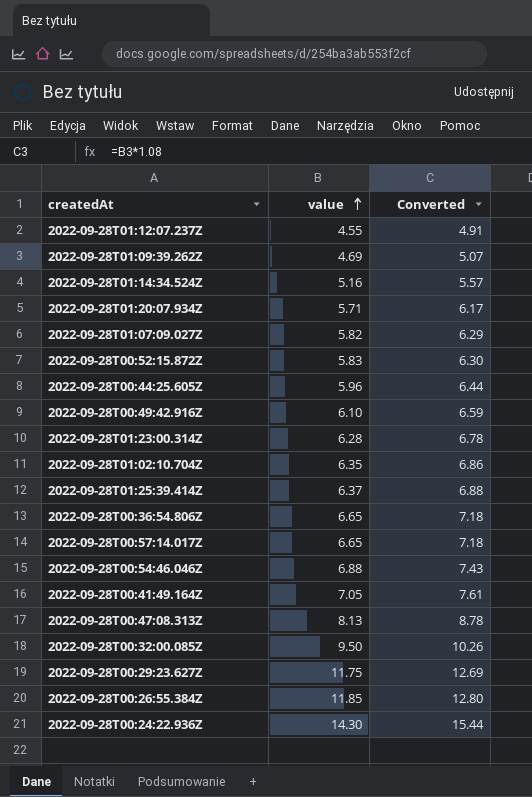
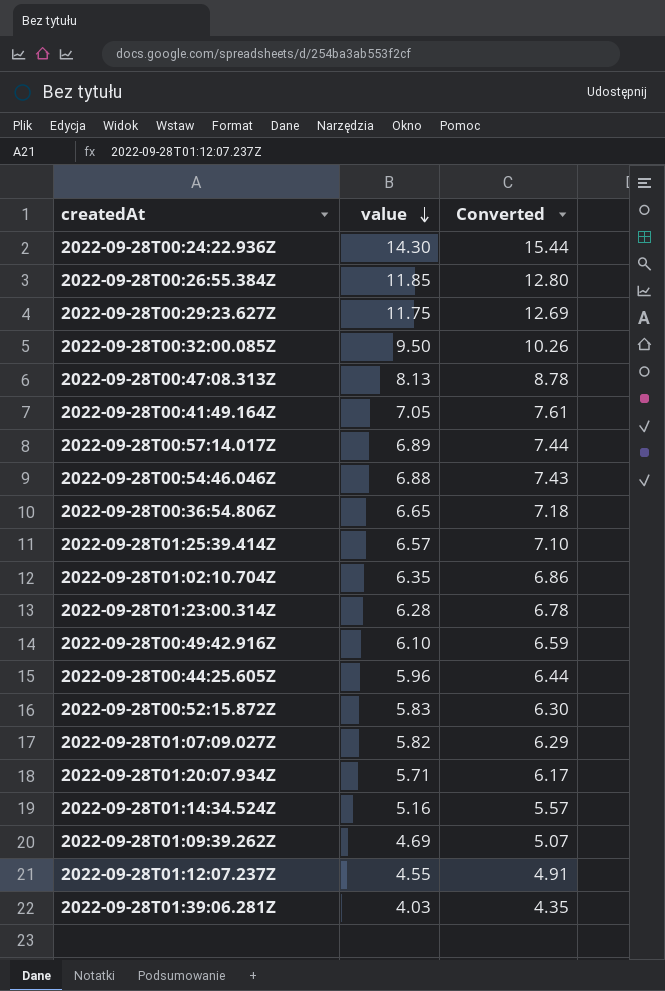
row order: value ascending -> value descending
2022-09-28T00:57:14.017Z | value: 6.65 -> 6.89
2022-09-28T00:57:14.017Z | Converted: 7.18 -> 7.44
2022-09-28T01:25:39.414Z | value: 6.37 -> 6.57
2022-09-28T01:25:39.414Z | Converted: 6.88 -> 7.10
row 2022-09-28T01:39:06.281Z: none -> 4.03 | 4.35

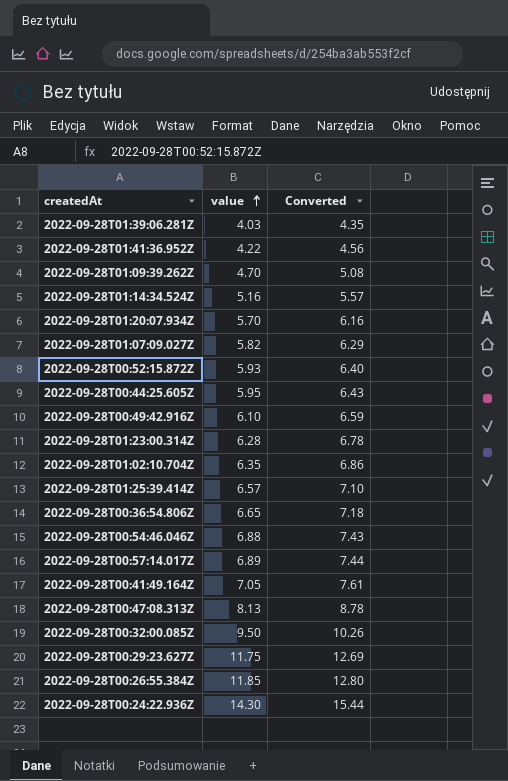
row order: value descending -> value ascending
row 2022-09-28T01:12:07.237Z: 4.55 | 4.91 -> none
row 2022-09-28T01:41:36.952Z: none -> 4.22 | 4.56
2022-09-28T01:09:39.262Z | value: 4.69 -> 4.70
2022-09-28T01:09:39.262Z | Converted: 5.07 -> 5.08
2022-09-28T01:20:07.934Z | value: 5.71 -> 5.70
2022-09-28T01:20:07.934Z | Converted: 6.17 -> 6.16
2022-09-28T00:52:15.872Z | value: 5.83 -> 5.93
2022-09-28T00:52:15.872Z | Converted: 6.30 -> 6.40
2022-09-28T00:44:25.605Z | value: 5.96 -> 5.95
2022-09-28T00:44:25.605Z | Converted: 6.44 -> 6.43

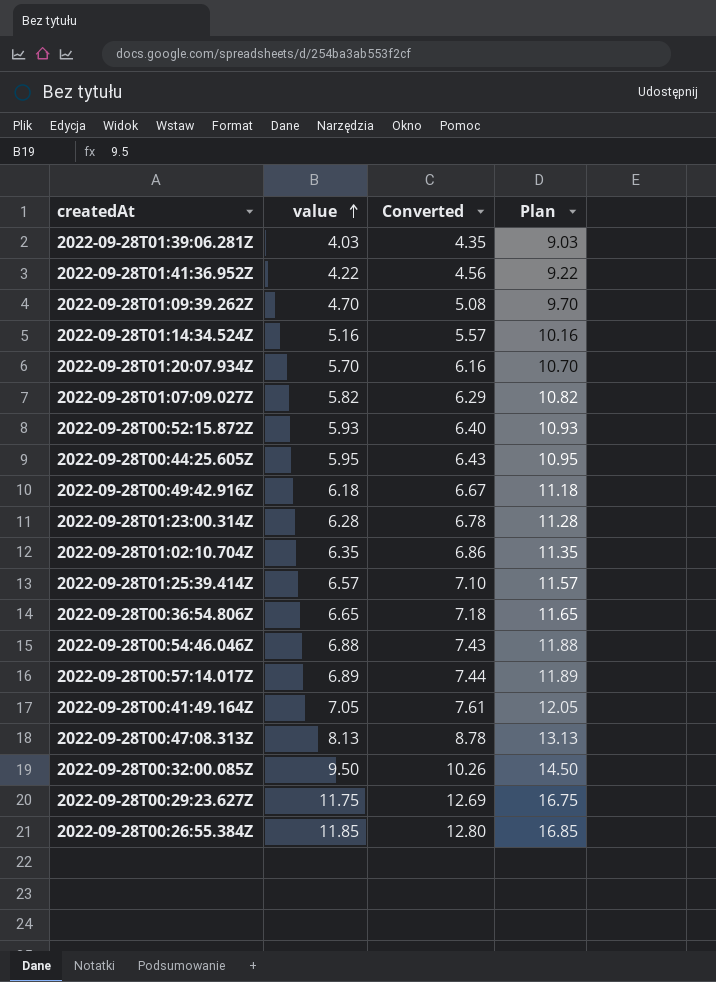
column Plan | formula: none -> [value] + 5
row 2022-09-28T00:24:22.936Z: 14.30 | 15.44 -> none
2022-09-28T00:49:42.916Z | value: 6.10 -> 6.18
2022-09-28T00:49:42.916Z | Converted: 6.59 -> 6.67

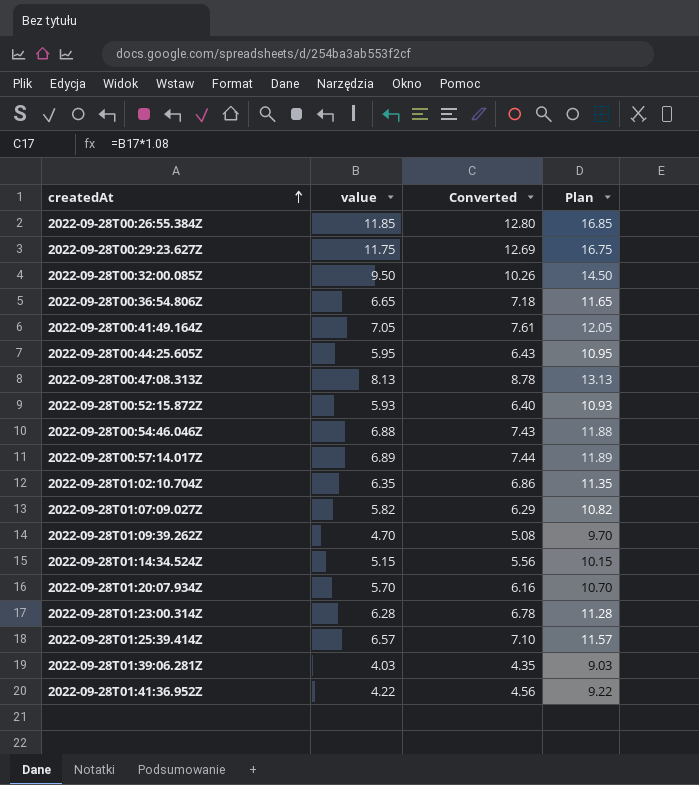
row order: value ascending -> createdAt ascending
row 2022-09-28T00:49:42.916Z: 6.18 | 6.67 | 11.18 -> none
2022-09-28T01:14:34.524Z | value: 5.16 -> 5.15
2022-09-28T01:14:34.524Z | Converted: 5.57 -> 5.56
2022-09-28T01:14:34.524Z | Plan: 10.16 -> 10.15

